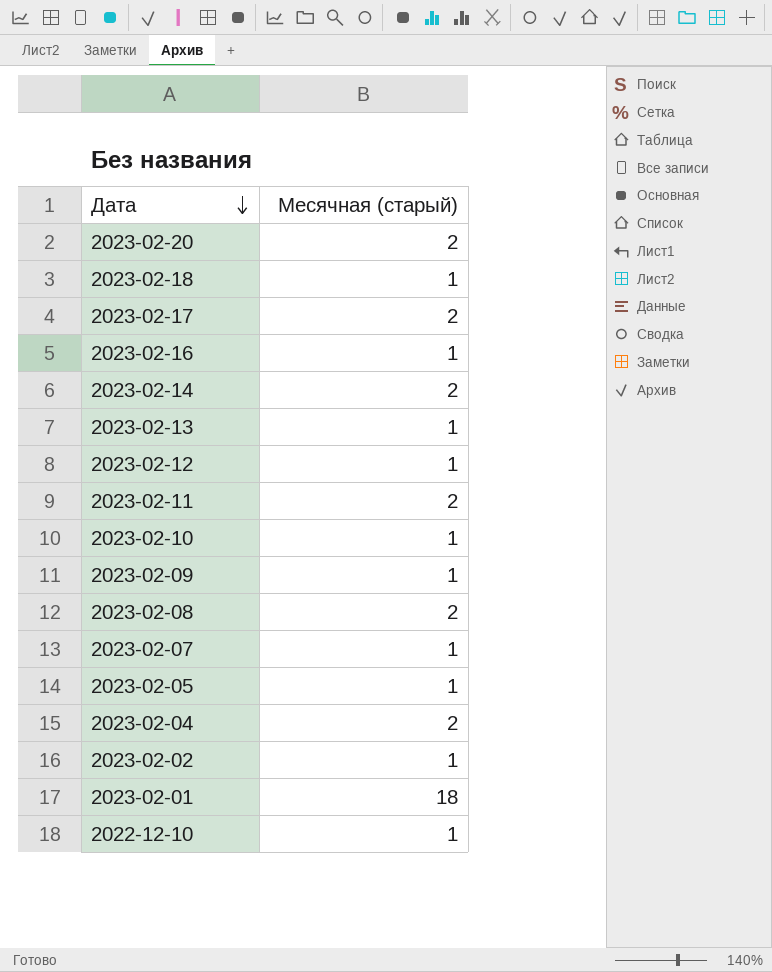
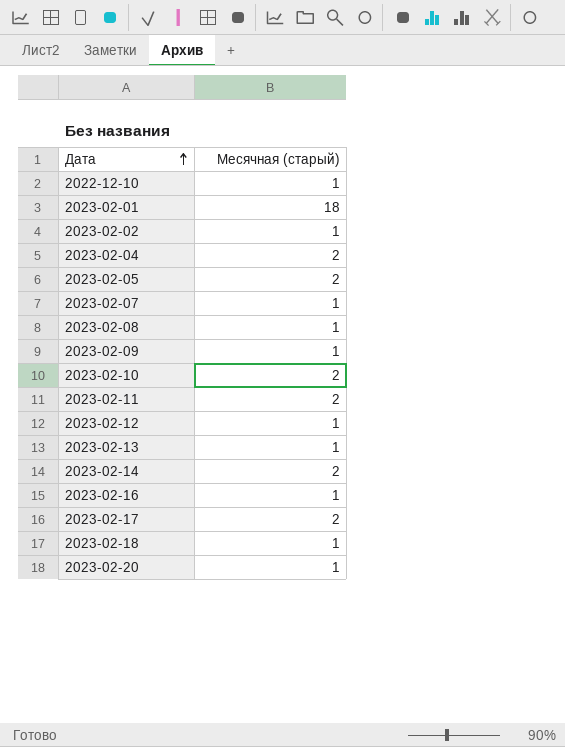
row order: Дата descending -> Дата ascending
2023-02-05 | Месячная (старый): 1 -> 2
2023-02-08 | Месячная (старый): 2 -> 1
2023-02-10 | Месячная (старый): 1 -> 2
2023-02-20 | Месячная (старый): 2 -> 1

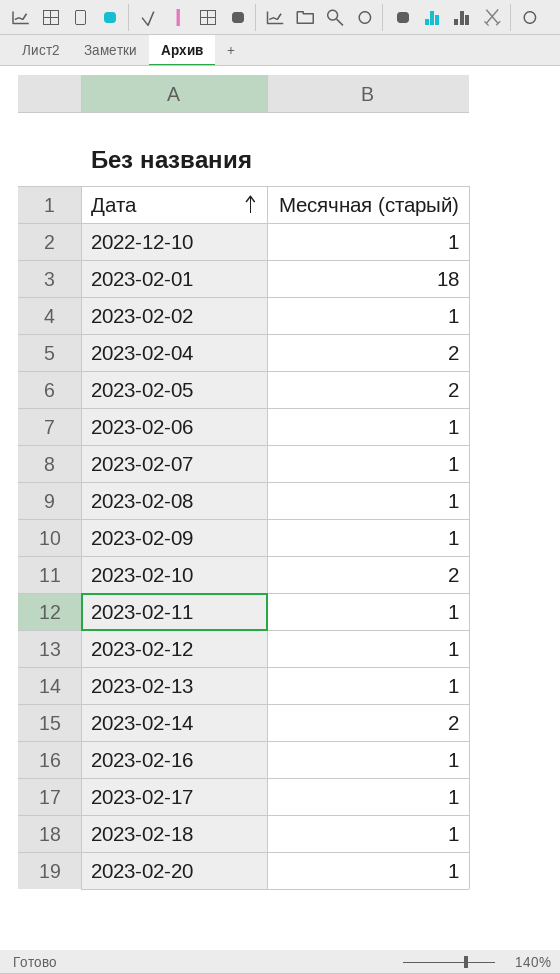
row 2023-02-06: none -> 1
2023-02-11 | Месячная (старый): 2 -> 1
2023-02-17 | Месячная (старый): 2 -> 1

